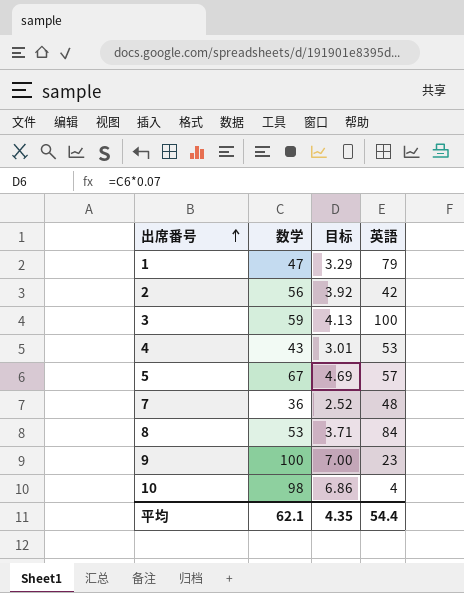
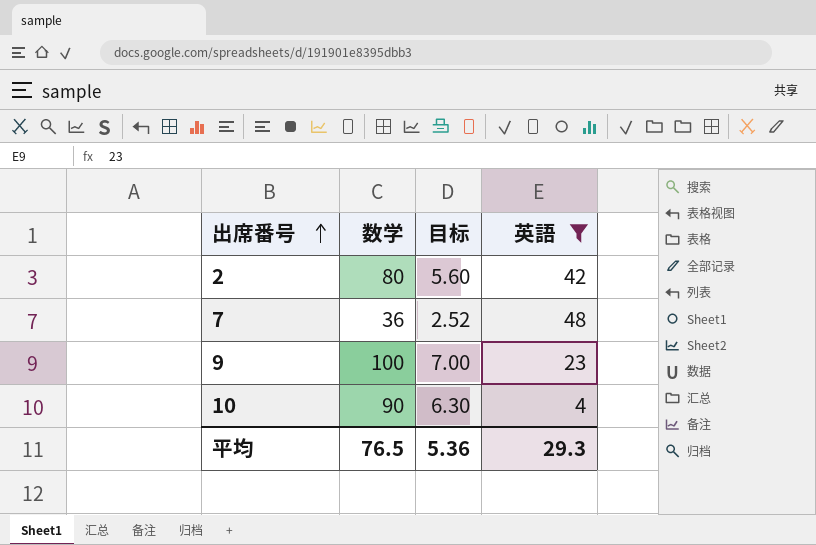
filter: none -> 英語 <= 48
2 | 数学: 56 -> 80
2 | 目标: 3.92 -> 5.60
10 | 数学: 98 -> 90
10 | 目标: 6.86 -> 6.30
平均 | 数学: 62.1 -> 76.5
平均 | 目标: 4.35 -> 5.36
平均 | 英語: 54.4 -> 29.3

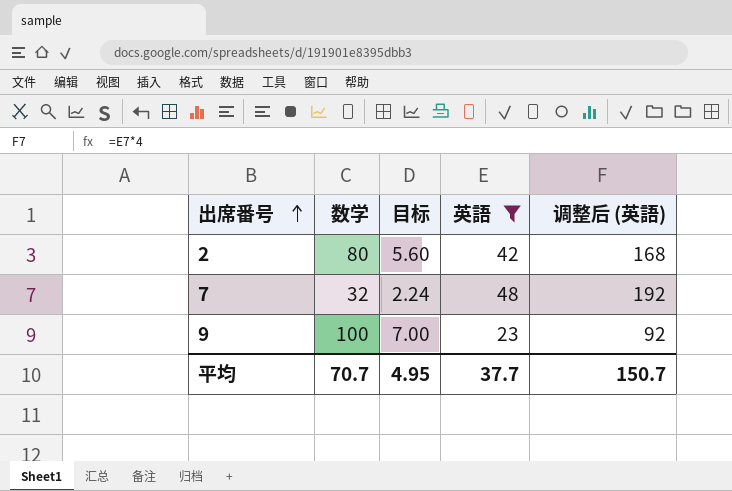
column 调整后 (英語) | formula: none -> [英語] * 4
row 10: 90 | 6.30 | 4 -> none
7 | 数学: 36 -> 32
7 | 目标: 2.52 -> 2.24
平均 | 数学: 76.5 -> 70.7
平均 | 目标: 5.36 -> 4.95
平均 | 英語: 29.3 -> 37.7

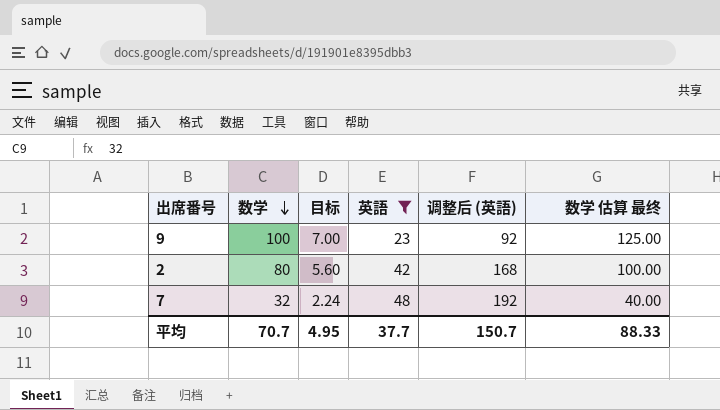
row order: 出席番号 ascending -> 数学 descending
column 数学 估算 最终 | formula: none -> [数学] * 1.25

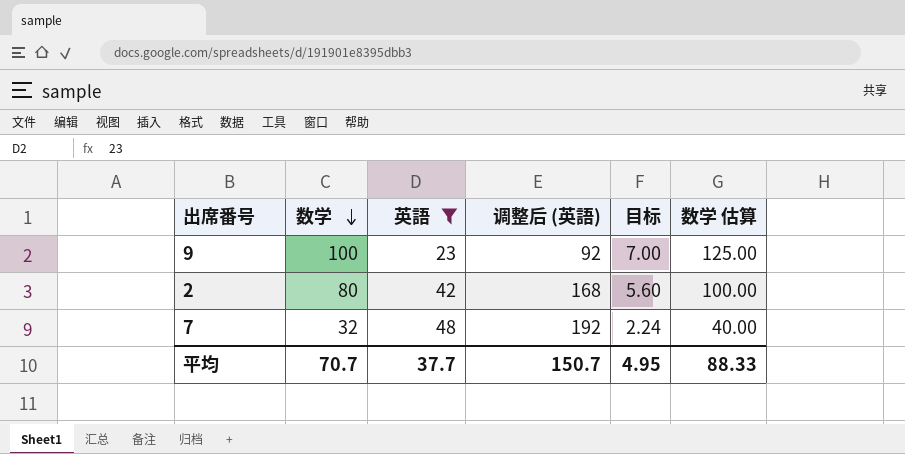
column 目标 | position: 3 -> 5
column name: 数学 估算 最终 -> 数学 估算

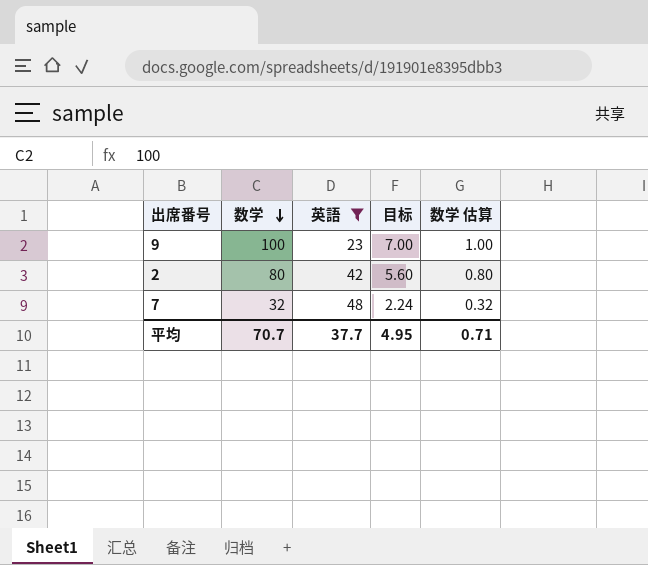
column 调整后 (英語) | formula: [英語] * 4 -> none
column 数学 估算 | formula: [数学] * 1.25 -> [数学] * 0.01
平均 | 数学 估算: 88.33 -> 0.71

